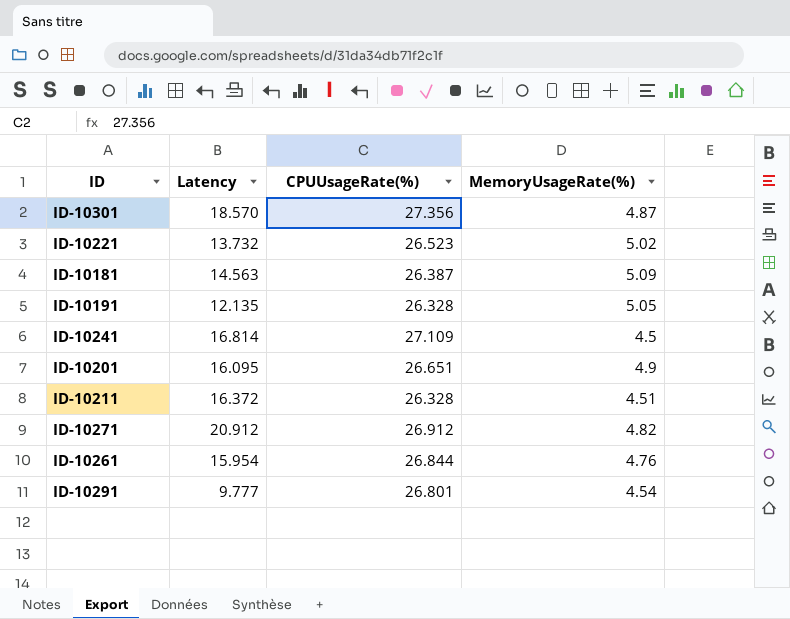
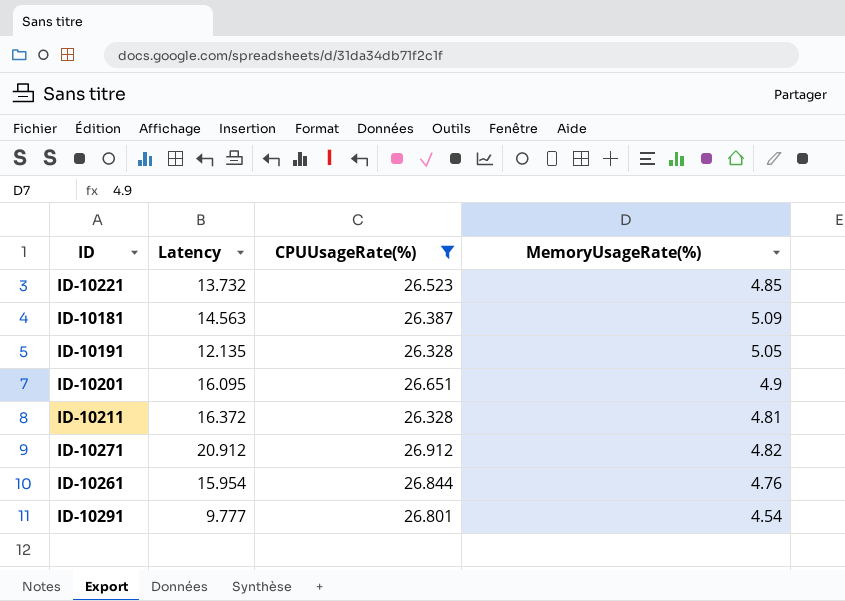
filter: none -> CPUUsageRate(%) <= 26.912
ID-10221 | MemoryUsageRate(%): 5.02 -> 4.85
ID-10211 | MemoryUsageRate(%): 4.51 -> 4.81

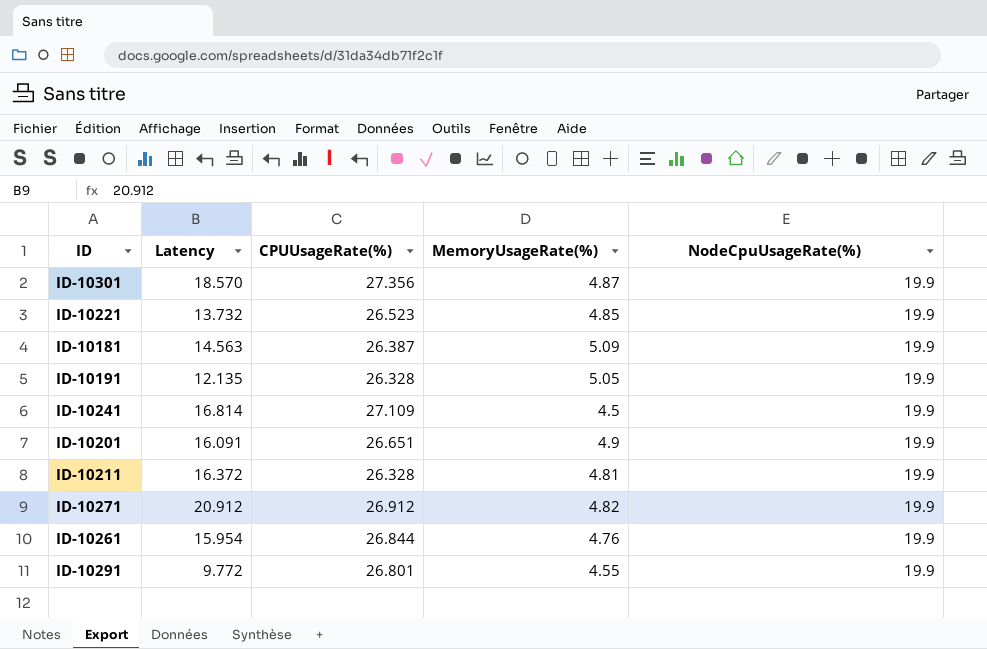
filter: CPUUsageRate(%) <= 26.912 -> none
column NodeCpuUsageRate(%) | position: none -> 5
ID-10201 | Latency: 16.095 -> 16.091
ID-10291 | Latency: 9.777 -> 9.772
ID-10291 | MemoryUsageRate(%): 4.54 -> 4.55

